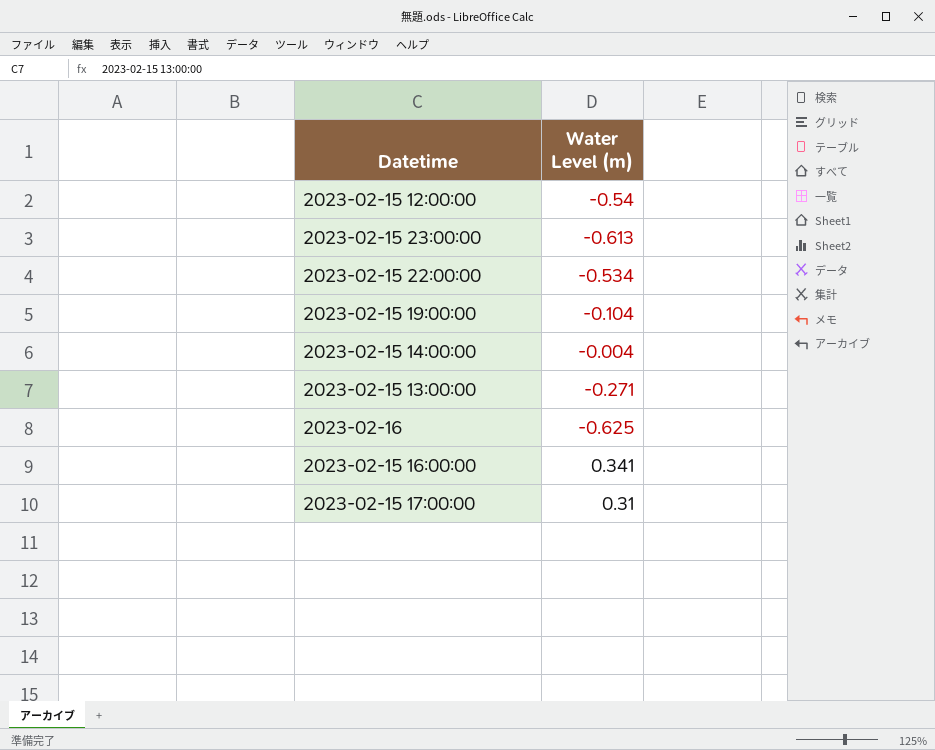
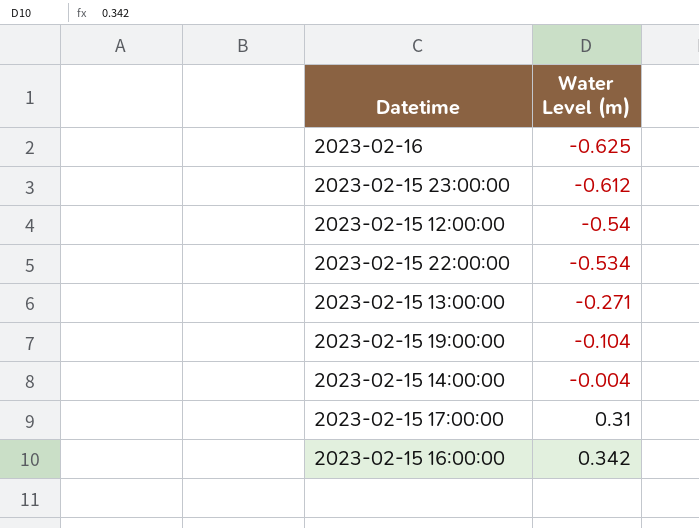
row order: none -> Water Level (m) ascending
2023-02-15 23:00:00 | Water Level (m): -0.613 -> -0.612
2023-02-15 16:00:00 | Water Level (m): 0.341 -> 0.342

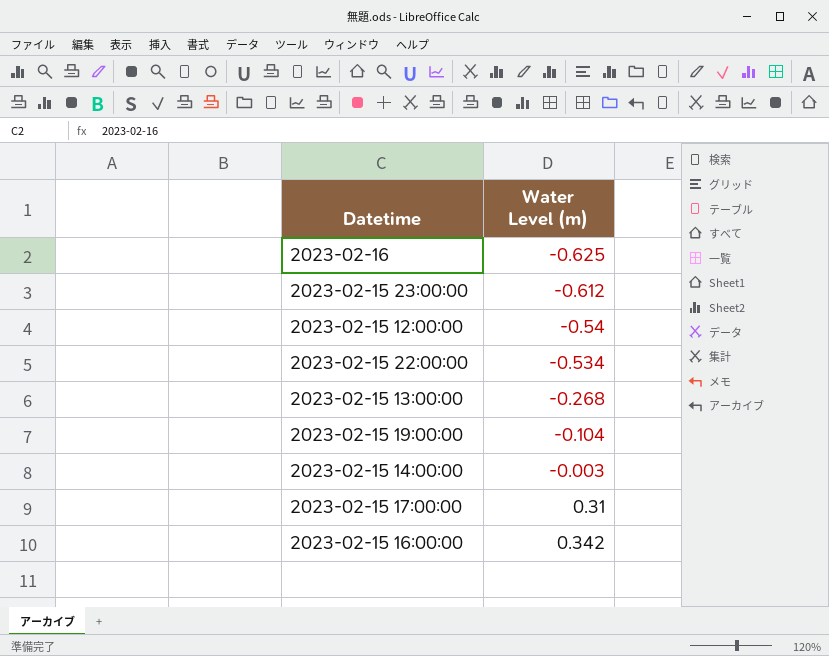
2023-02-15 13:00:00 | Water Level (m): -0.271 -> -0.268
2023-02-15 14:00:00 | Water Level (m): -0.004 -> -0.003

